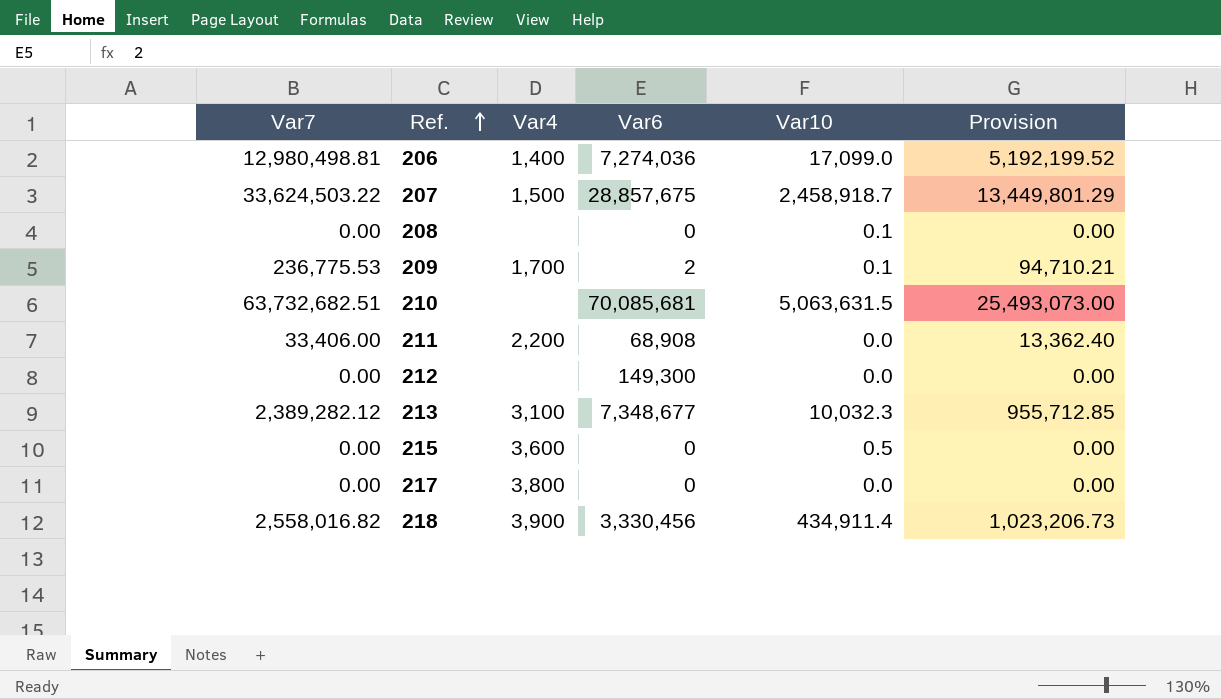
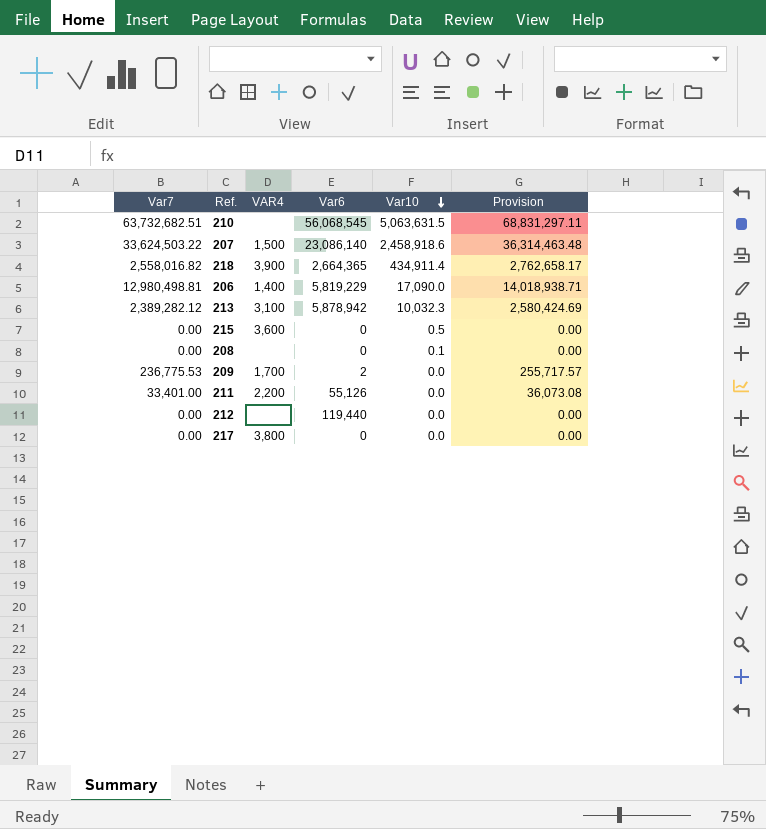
row order: Ref. ascending -> Var10 descending
column name: Var4 -> VAR4
column Provision | formula: [Var7] * 0.4 -> [Var7] * 1.08
210 | Var6: 70,085,681 -> 56,068,545
207 | Var6: 28,857,675 -> 23,086,140
207 | Var10: 2,458,918.7 -> 2,458,918.6
218 | Var6: 3,330,456 -> 2,664,365
206 | Var6: 7,274,036 -> 5,819,229
206 | Var10: 17,099.0 -> 17,090.0
213 | Var6: 7,348,677 -> 5,878,942
209 | Var10: 0.1 -> 0.0
211 | Var7: 33,406.00 -> 33,401.00
211 | Var6: 68,908 -> 55,126
212 | Var6: 149,300 -> 119,440

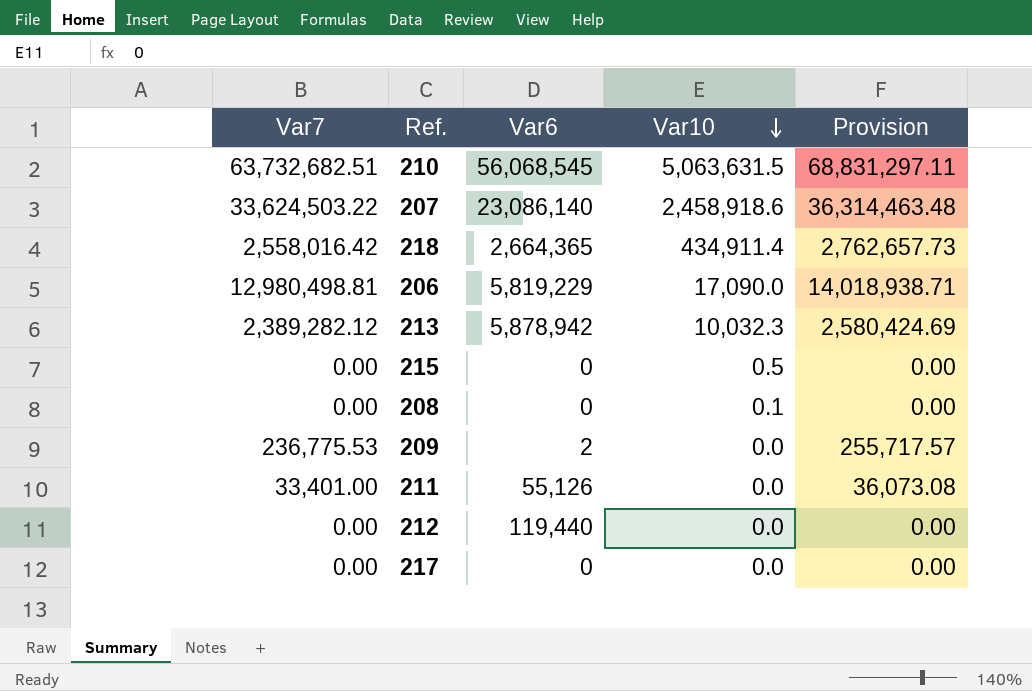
column VAR4 | position: 3 -> none
218 | Var7: 2,558,016.82 -> 2,558,016.42
218 | Provision: 2,762,658.17 -> 2,762,657.73

